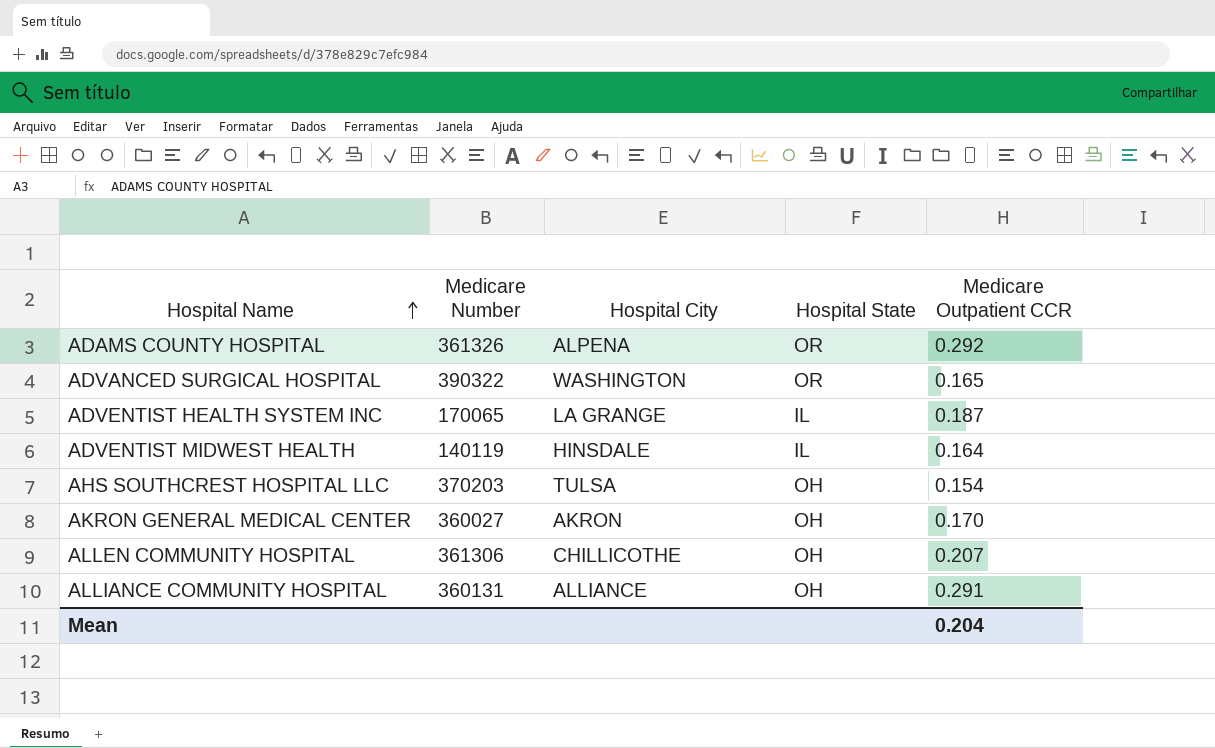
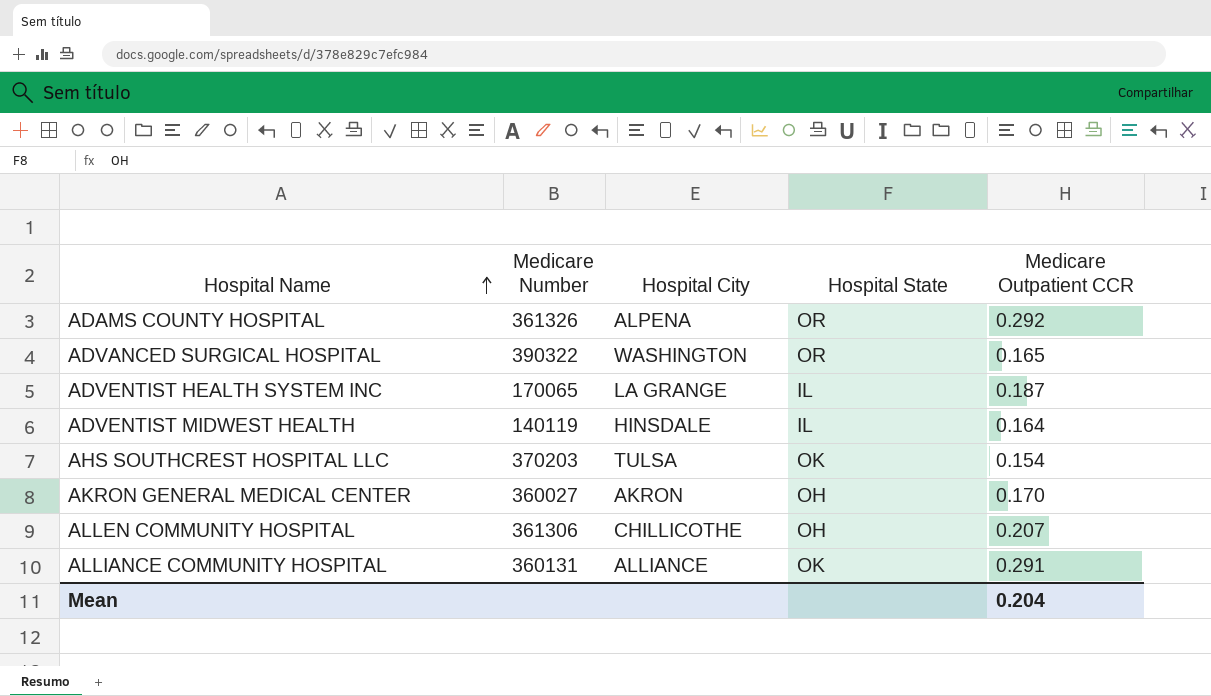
AHS SOUTHCREST HOSPITAL LLC | Hospital State: OH -> OK
ALLIANCE COMMUNITY HOSPITAL | Hospital State: OH -> OK

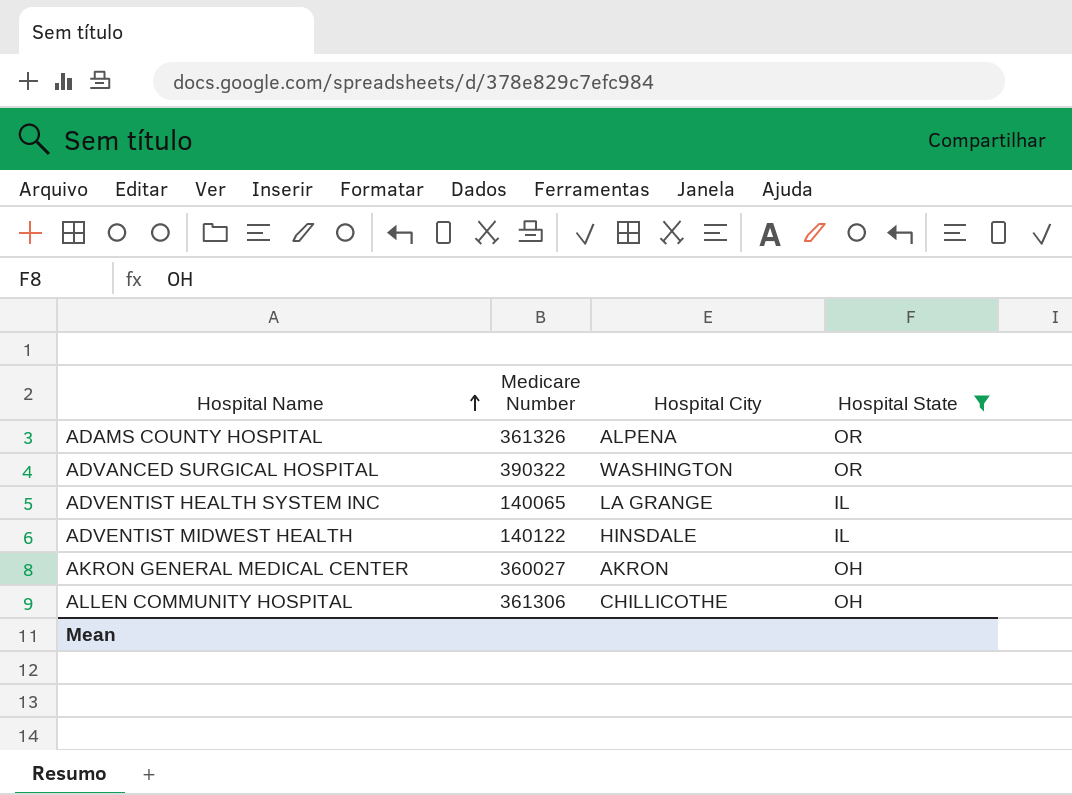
filter: none -> Hospital State != OK
column Medicare Outpatient CCR | position: 5 -> none
ADVENTIST HEALTH SYSTEM INC | Medicare Number: 170065 -> 140065
ADVENTIST MIDWEST HEALTH | Medicare Number: 140119 -> 140122

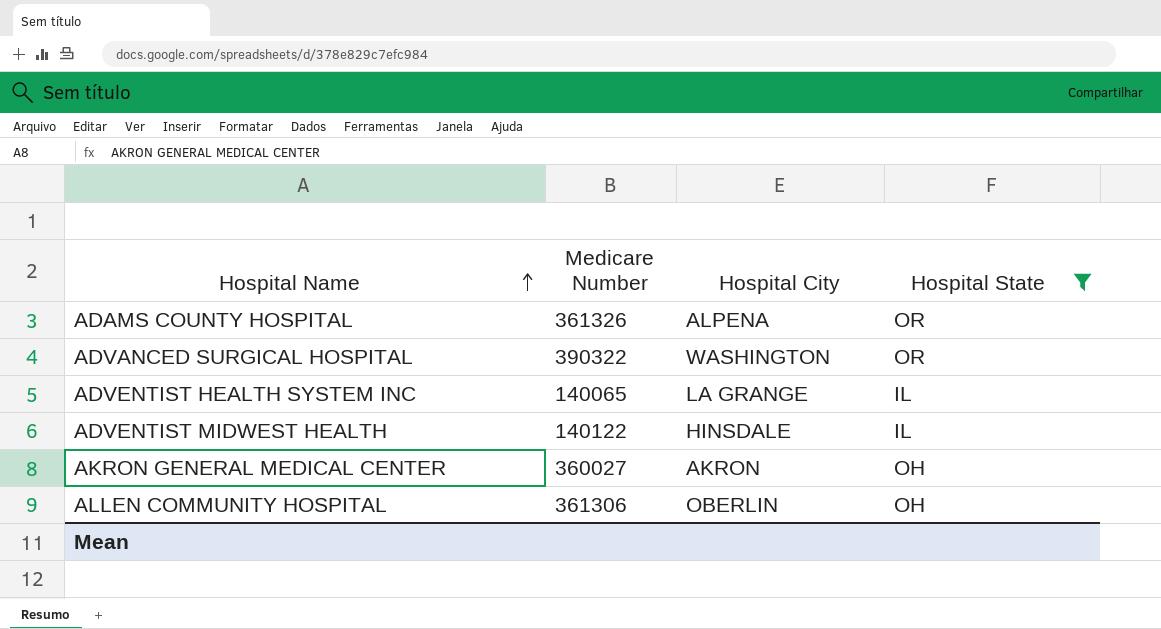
ALLEN COMMUNITY HOSPITAL | Hospital City: CHILLICOTHE -> OBERLIN

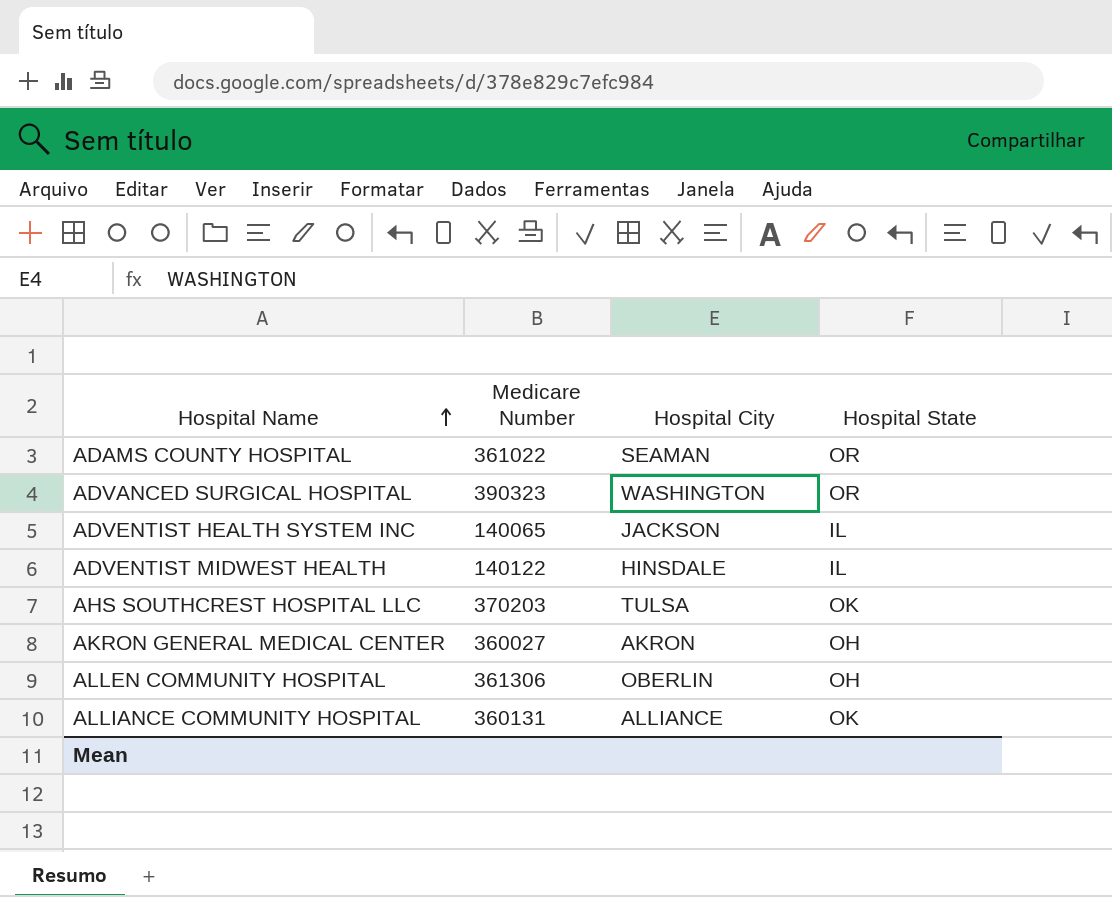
filter: Hospital State != OK -> none
ADAMS COUNTY HOSPITAL | Medicare Number: 361326 -> 361022
ADAMS COUNTY HOSPITAL | Hospital City: ALPENA -> SEAMAN
ADVANCED SURGICAL HOSPITAL | Medicare Number: 390322 -> 390323
ADVENTIST HEALTH SYSTEM INC | Hospital City: LA GRANGE -> JACKSON

